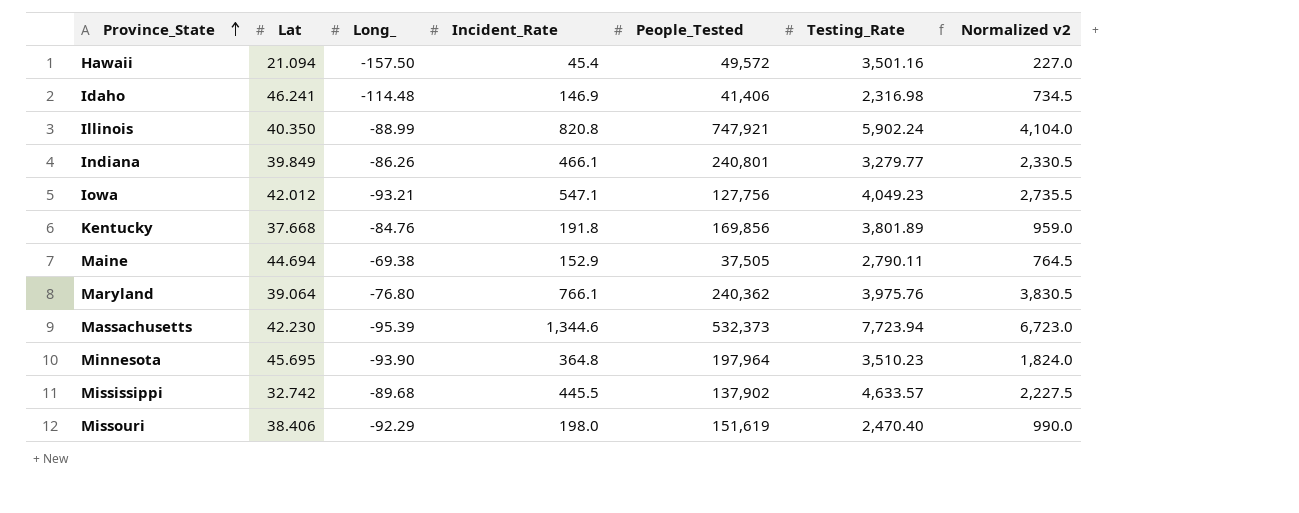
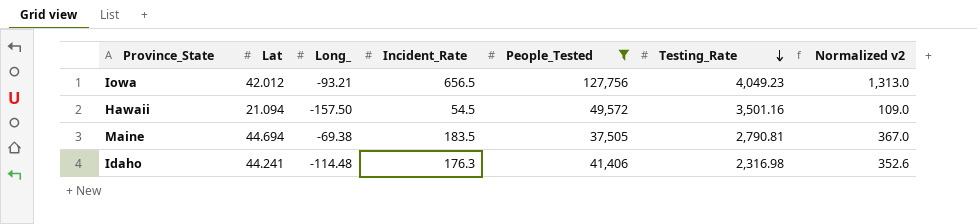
filter: none -> People_Tested <= 127,756
row order: Province_State ascending -> Testing_Rate descending
column Normalized v2 | formula: [Incident_Rate] * 5 -> [Incident_Rate] * 2
Iowa | Incident_Rate: 547.1 -> 656.5
Hawaii | Incident_Rate: 45.4 -> 54.5
Maine | Incident_Rate: 152.9 -> 183.5
Maine | Testing_Rate: 2,790.11 -> 2,790.81
Idaho | Lat: 46.241 -> 44.241
Idaho | Incident_Rate: 146.9 -> 176.3

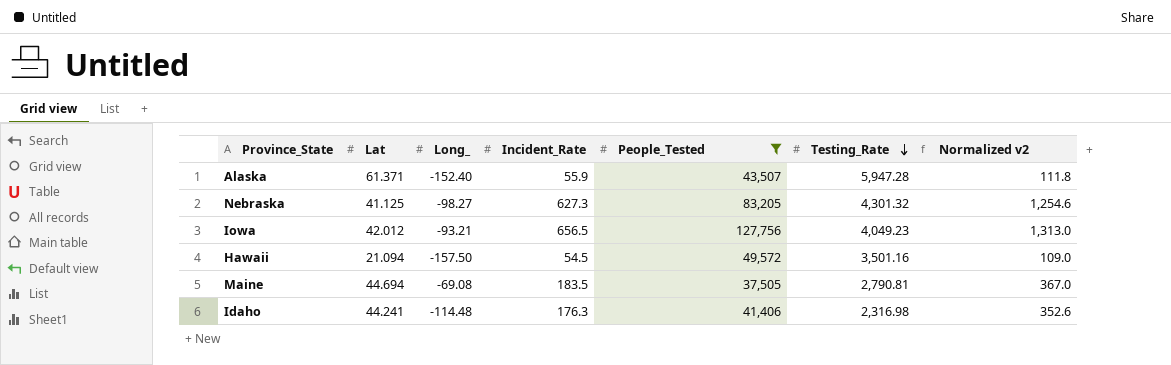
row Alaska: none -> 61.371 | -152.40 | 55.9 | 43,507 | 5,947.28 | 111.8
row Nebraska: none -> 41.125 | -98.27 | 627.3 | 83,205 | 4,301.32 | 1,254.6
Maine | Long_: -69.38 -> -69.08

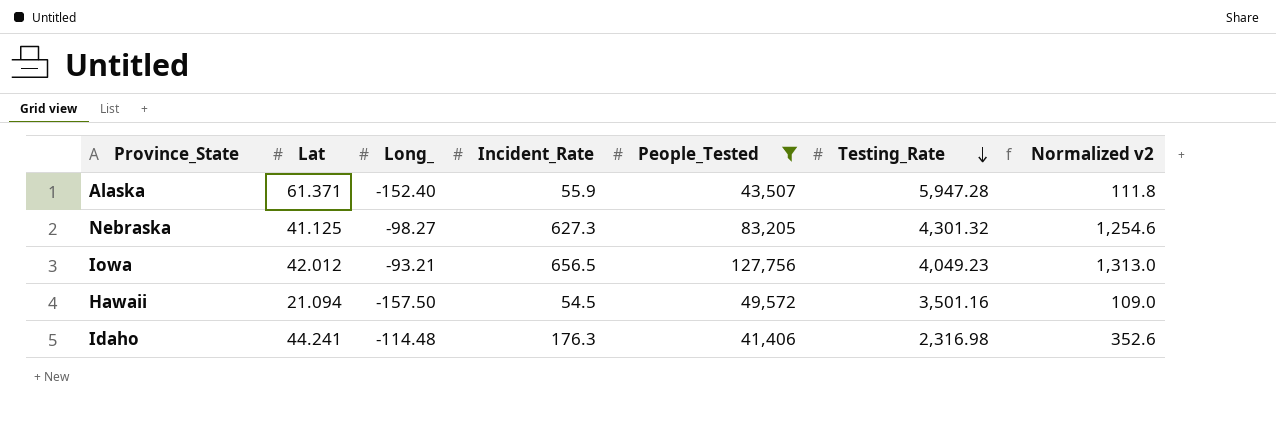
row Maine: 44.694 | -69.08 | 183.5 | 37,505 | 2,790.81 | 367.0 -> none

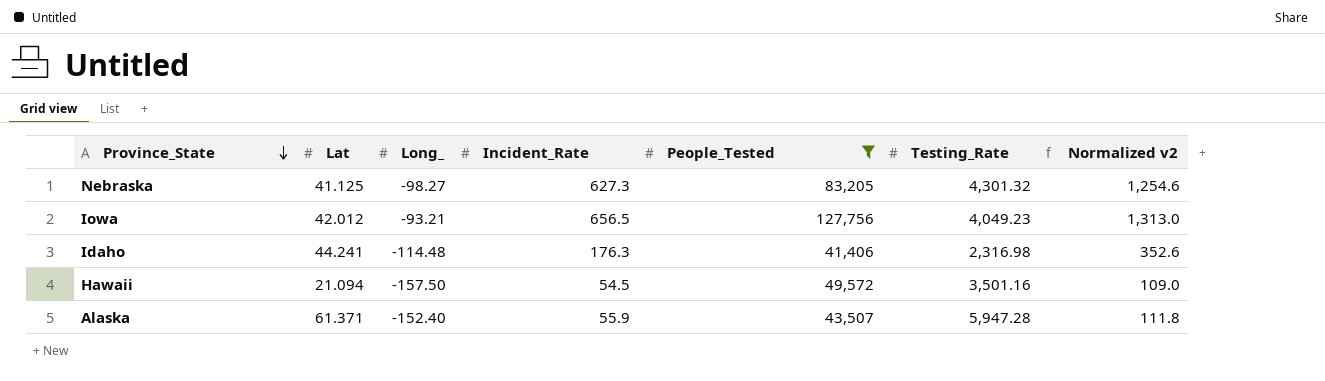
row order: Testing_Rate descending -> Province_State descending

